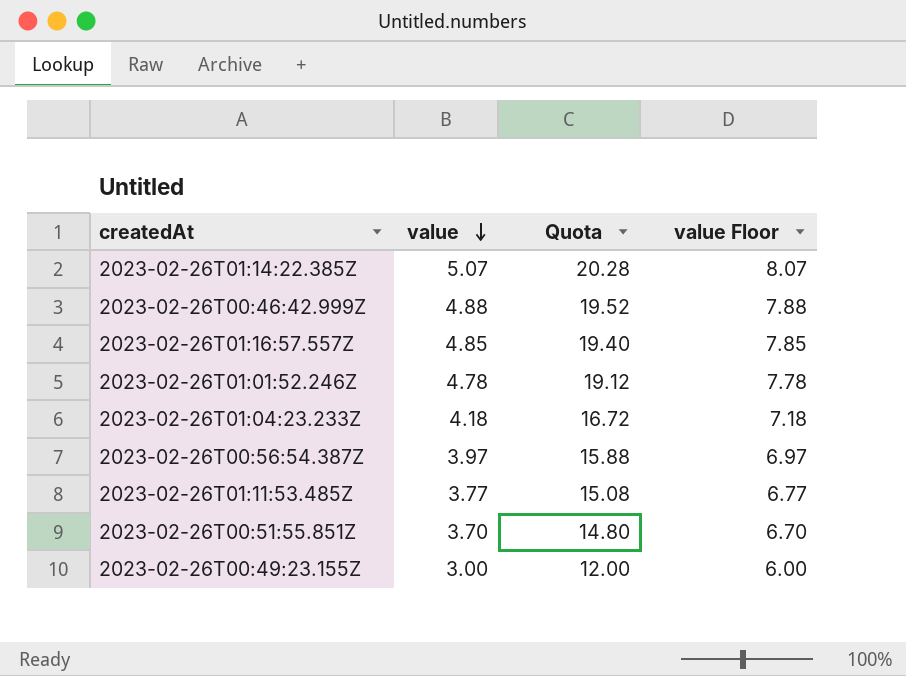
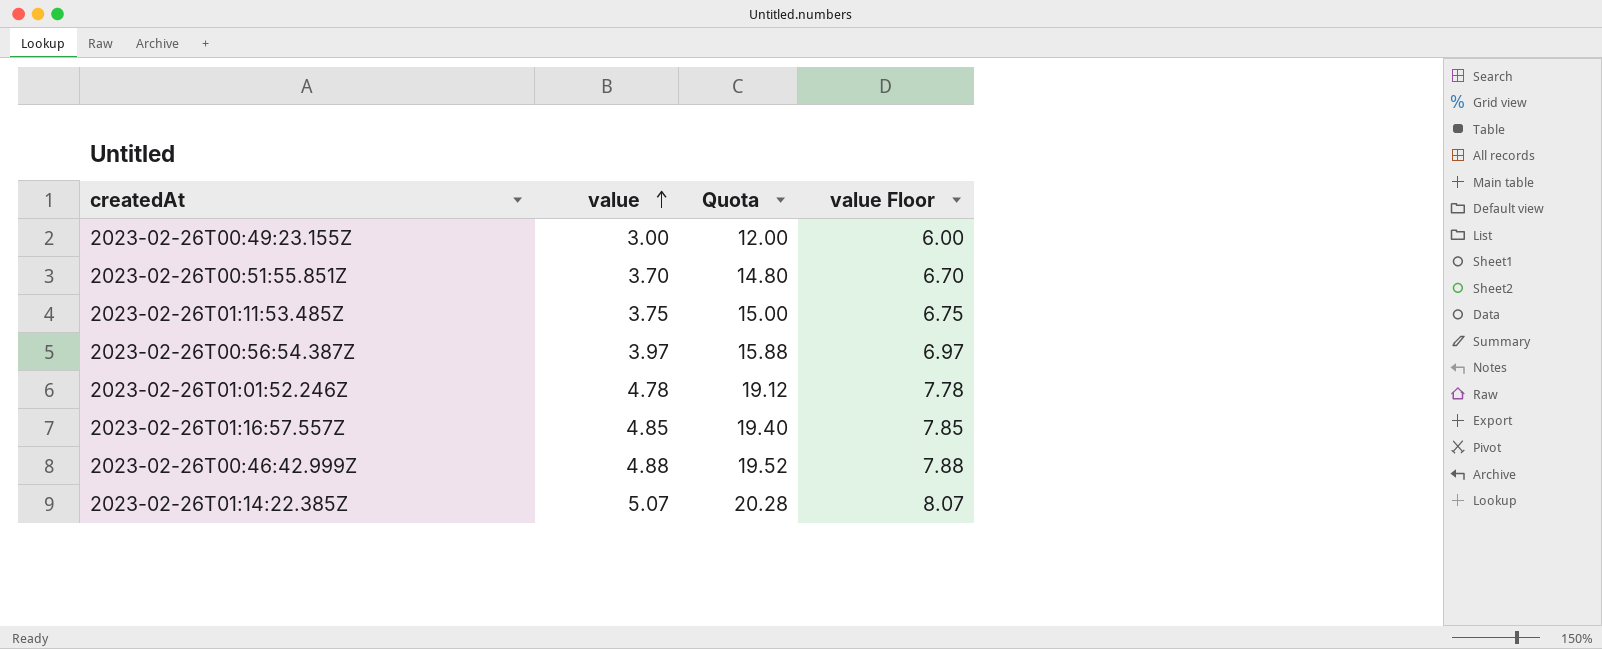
row order: value descending -> value ascending
row 2023-02-26T01:04:23.233Z: 4.18 | 16.72 | 7.18 -> none
2023-02-26T01:11:53.485Z | value: 3.77 -> 3.75
2023-02-26T01:11:53.485Z | Quota: 15.08 -> 15.00
2023-02-26T01:11:53.485Z | value Floor: 6.77 -> 6.75

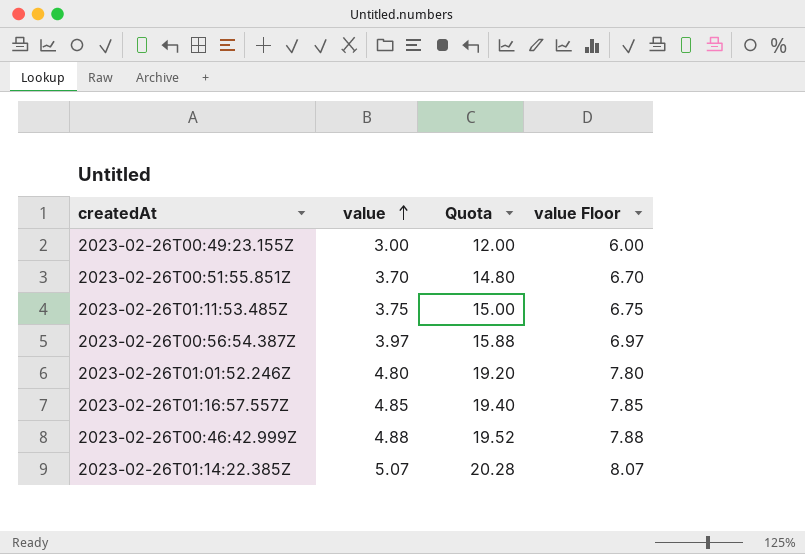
2023-02-26T01:01:52.246Z | value: 4.78 -> 4.80
2023-02-26T01:01:52.246Z | Quota: 19.12 -> 19.20
2023-02-26T01:01:52.246Z | value Floor: 7.78 -> 7.80

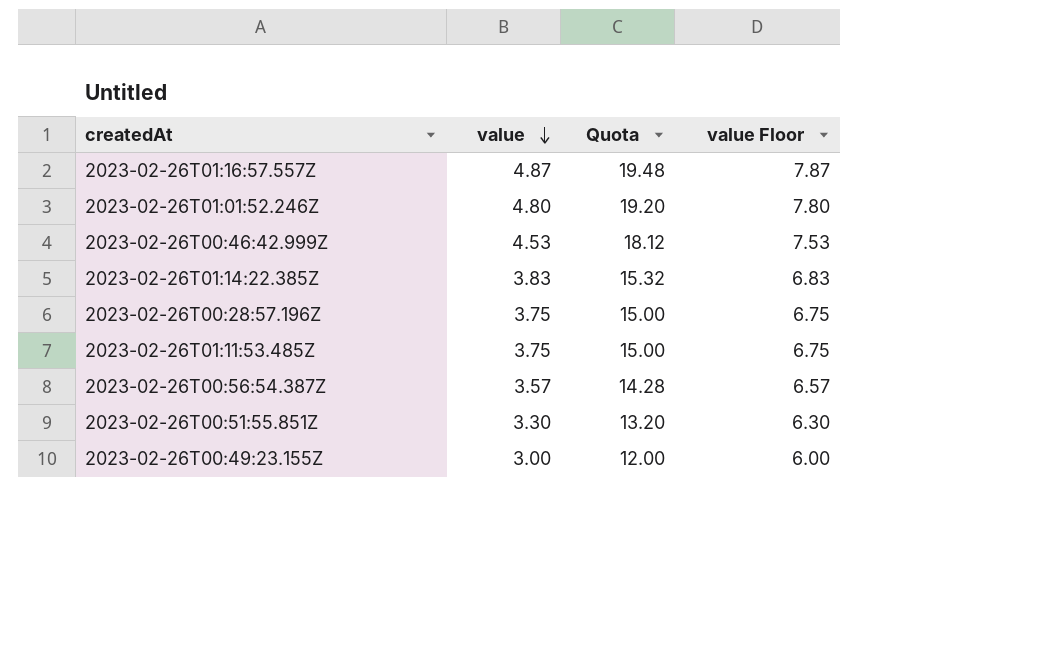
row order: value ascending -> value descending
2023-02-26T01:16:57.557Z | value: 4.85 -> 4.87
2023-02-26T01:16:57.557Z | Quota: 19.40 -> 19.48
2023-02-26T01:16:57.557Z | value Floor: 7.85 -> 7.87
2023-02-26T00:46:42.999Z | value: 4.88 -> 4.53
2023-02-26T00:46:42.999Z | Quota: 19.52 -> 18.12
2023-02-26T00:46:42.999Z | value Floor: 7.88 -> 7.53
2023-02-26T01:14:22.385Z | value: 5.07 -> 3.83
2023-02-26T01:14:22.385Z | Quota: 20.28 -> 15.32
2023-02-26T01:14:22.385Z | value Floor: 8.07 -> 6.83
row 2023-02-26T00:28:57.196Z: none -> 3.75 | 15.00 | 6.75
2023-02-26T00:56:54.387Z | value: 3.97 -> 3.57
2023-02-26T00:56:54.387Z | Quota: 15.88 -> 14.28
2023-02-26T00:56:54.387Z | value Floor: 6.97 -> 6.57
2023-02-26T00:51:55.851Z | value: 3.70 -> 3.30
2023-02-26T00:51:55.851Z | Quota: 14.80 -> 13.20
2023-02-26T00:51:55.851Z | value Floor: 6.70 -> 6.30

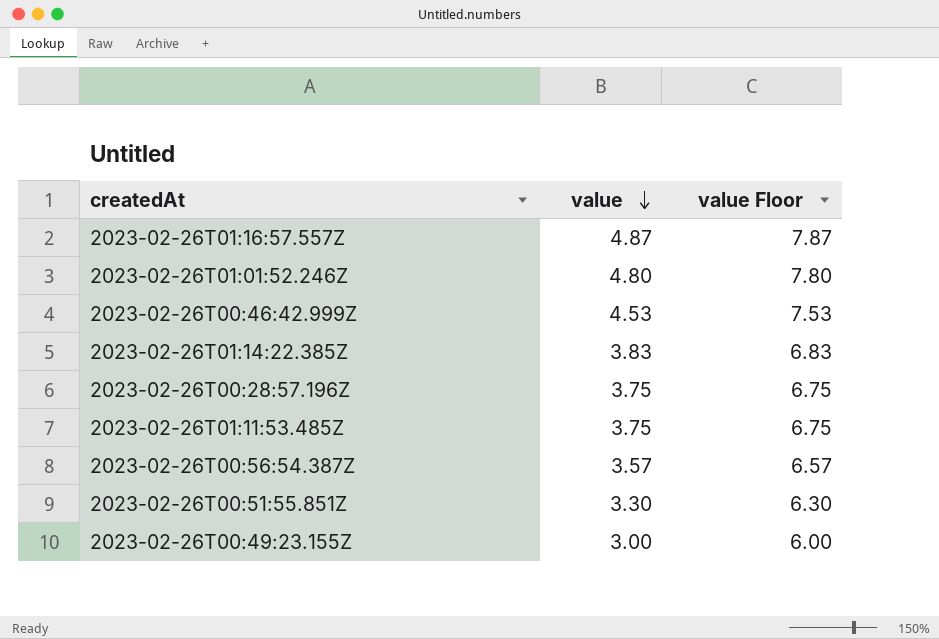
column Quota | formula: [value] * 4 -> none

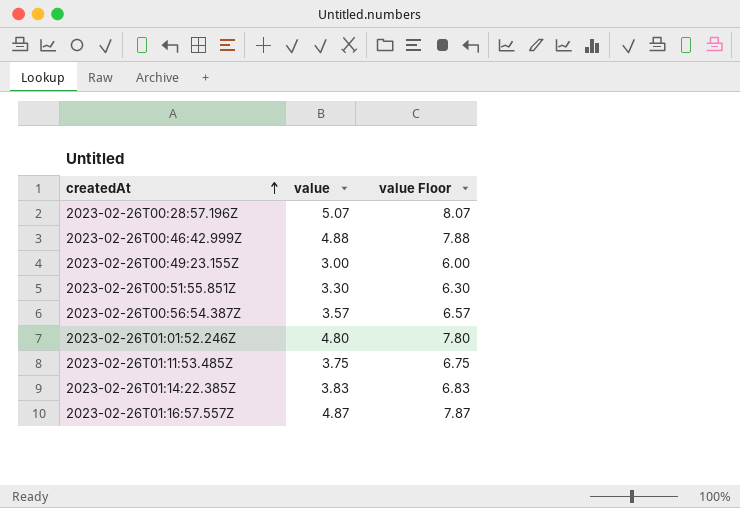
row order: value descending -> createdAt ascending
2023-02-26T00:28:57.196Z | value: 3.75 -> 5.07
2023-02-26T00:28:57.196Z | value Floor: 6.75 -> 8.07
2023-02-26T00:46:42.999Z | value: 4.53 -> 4.88
2023-02-26T00:46:42.999Z | value Floor: 7.53 -> 7.88

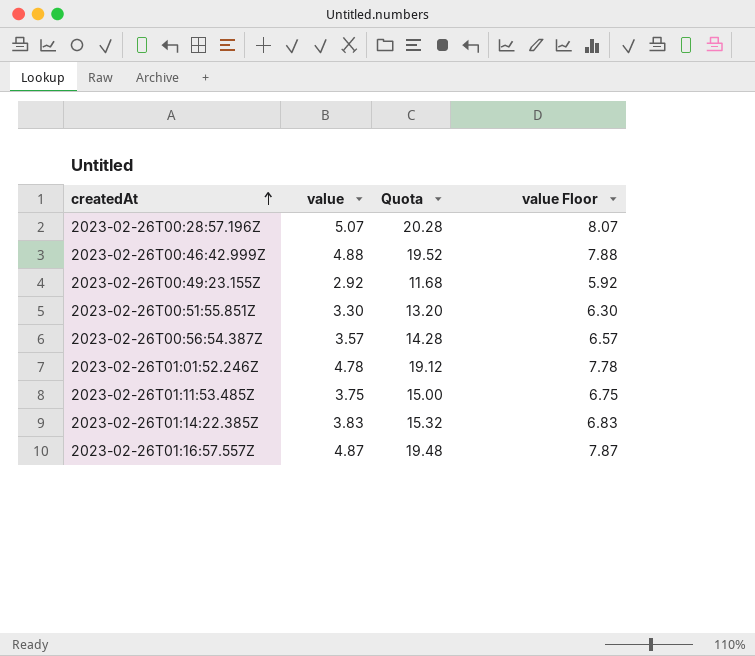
column Quota | formula: none -> [value] * 4
2023-02-26T00:49:23.155Z | value: 3.00 -> 2.92
2023-02-26T00:49:23.155Z | value Floor: 6.00 -> 5.92
2023-02-26T01:01:52.246Z | value: 4.80 -> 4.78
2023-02-26T01:01:52.246Z | value Floor: 7.80 -> 7.78

